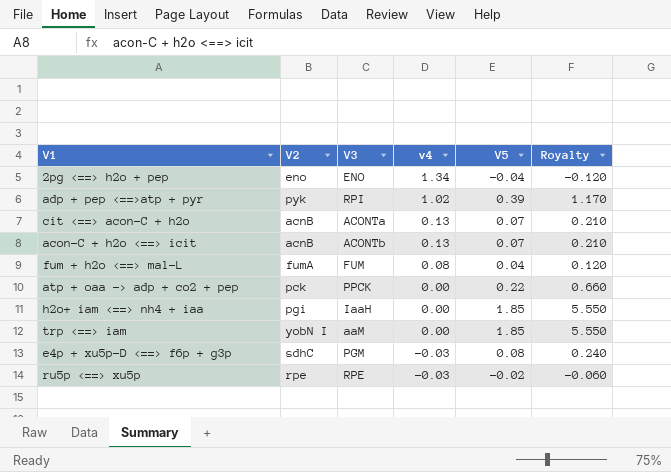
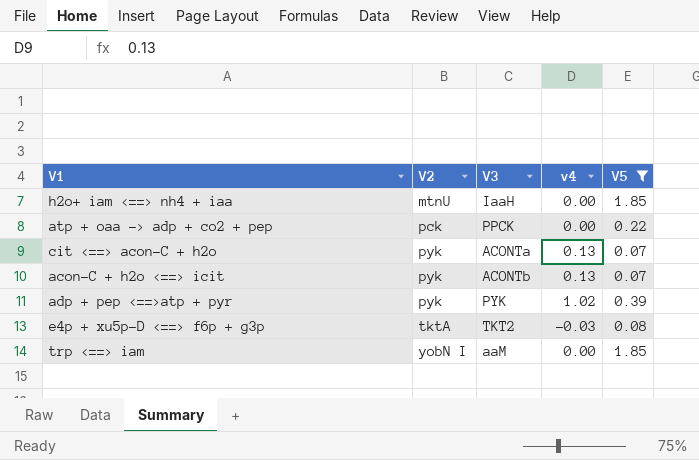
filter: none -> V5 >= 0.07
row order: v4 descending -> V2 ascending
column Royalty | formula: [V5] * 3 -> none
h2o+ iam <==> nh4 + iaa | V2: pgi -> mtnU
cit <==> acon-C + h2o | V2: acnB -> pyk
acon-C + h2o <==> icit | V2: acnB -> pyk
adp + pep <==>atp + pyr | V3: RPI -> PYK
e4p + xu5p-D <==> f6p + g3p | V2: sdhC -> tktA
e4p + xu5p-D <==> f6p + g3p | V3: PGM -> TKT2

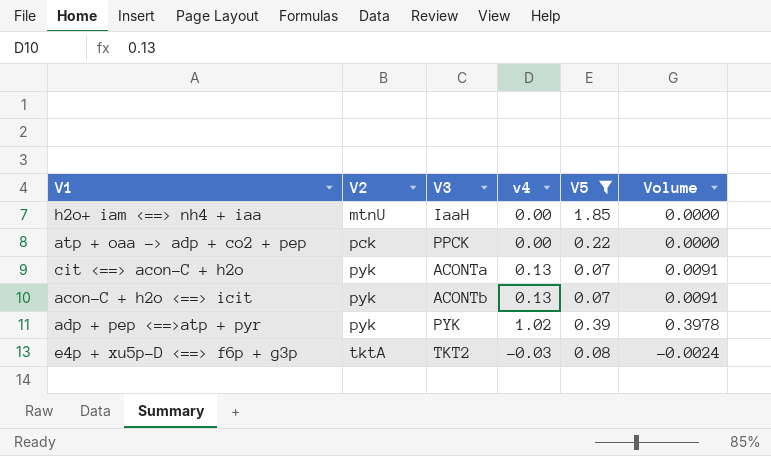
column Volume | formula: none -> [v4] * [V5]
row trp <==> iam: yobN I | aaM | 0.00 | 1.85 -> none

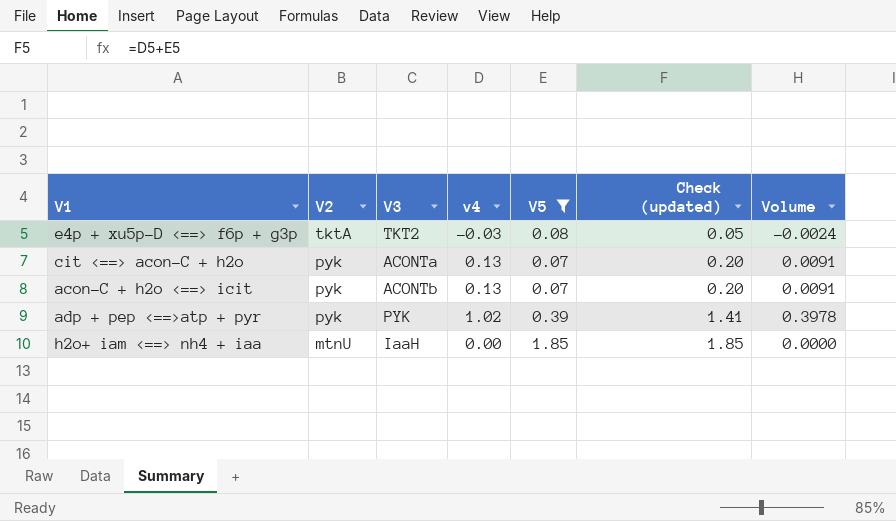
row order: V2 ascending -> V2 descending
column Check (updated) | formula: none -> [v4] + [V5]
row atp + oaa –> adp + co2 + pep: pck | PPCK | 0.00 | 0.22 | 0.0000 -> none

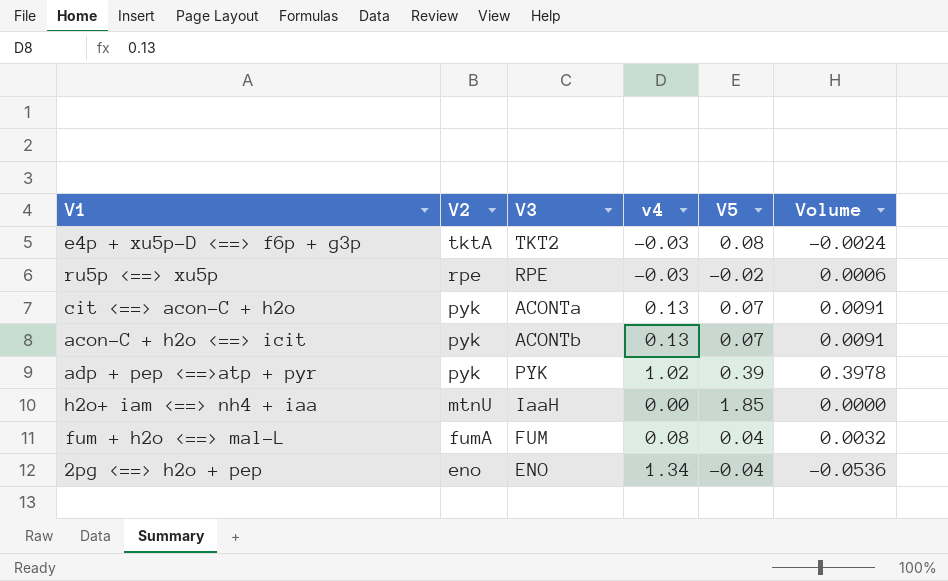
filter: V5 >= 0.07 -> none
column Check (updated) | formula: [v4] + [V5] -> none

